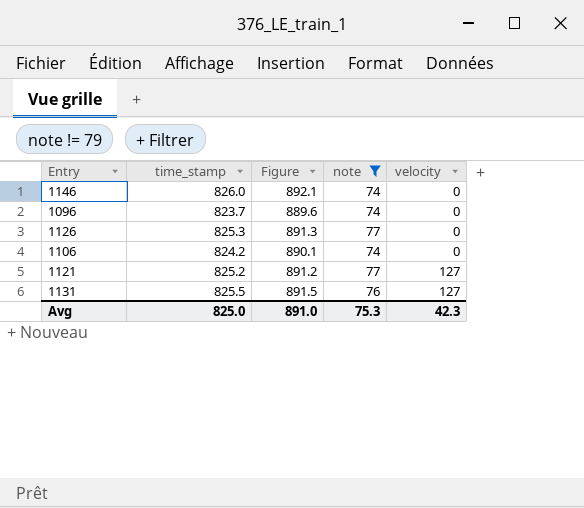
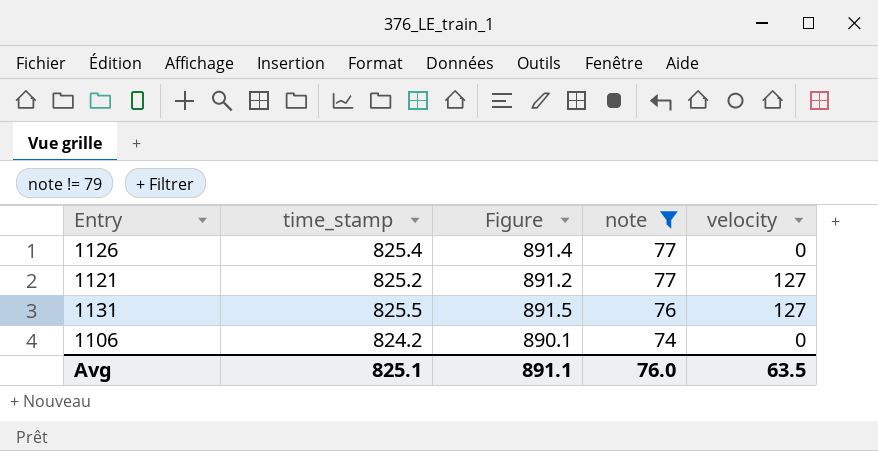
row order: velocity ascending -> note descending
row 1146: 826.0 | 892.1 | 74 | 0 -> none
row 1096: 823.7 | 889.6 | 74 | 0 -> none
1126 | time_stamp: 825.3 -> 825.4
1126 | Figure: 891.3 -> 891.4
Avg | time_stamp: 825.0 -> 825.1
Avg | Figure: 891.0 -> 891.1
Avg | note: 75.3 -> 76.0
Avg | velocity: 42.3 -> 63.5

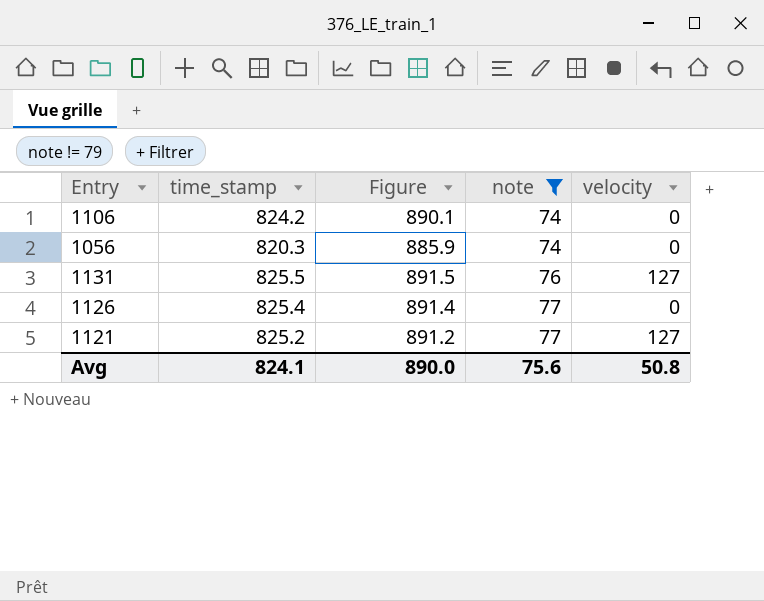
row order: note descending -> note ascending
row 1056: none -> 820.3 | 885.9 | 74 | 0
Avg | time_stamp: 825.1 -> 824.1
Avg | Figure: 891.1 -> 890.0
Avg | note: 76.0 -> 75.6
Avg | velocity: 63.5 -> 50.8

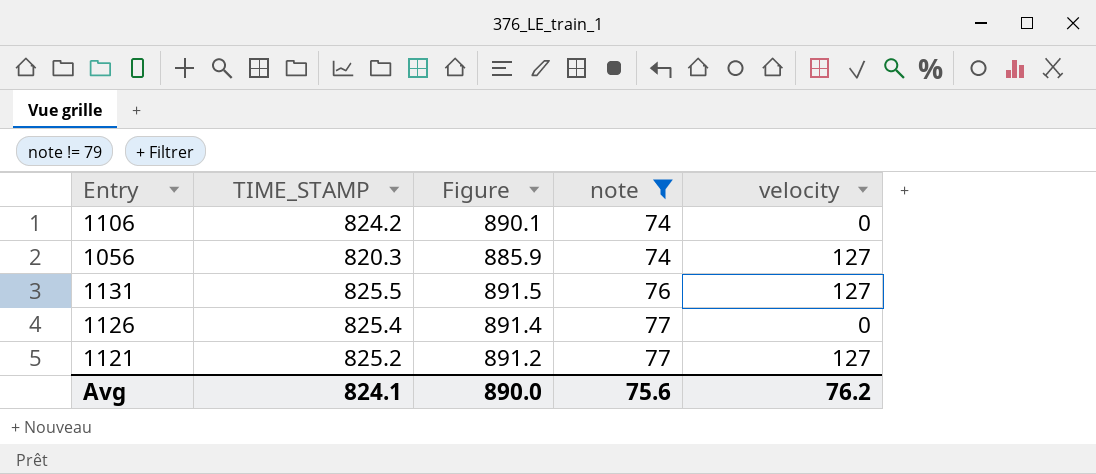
column name: time_stamp -> TIME_STAMP
1056 | velocity: 0 -> 127
Avg | velocity: 50.8 -> 76.2

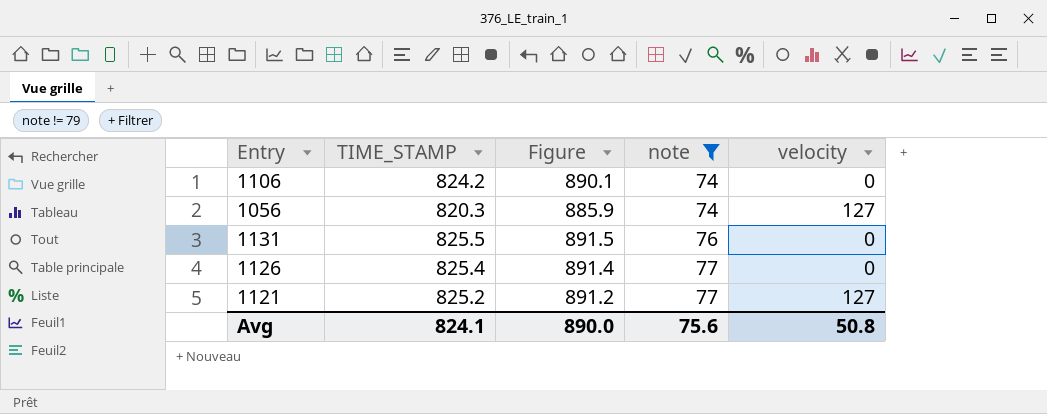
1131 | velocity: 127 -> 0
Avg | velocity: 76.2 -> 50.8

